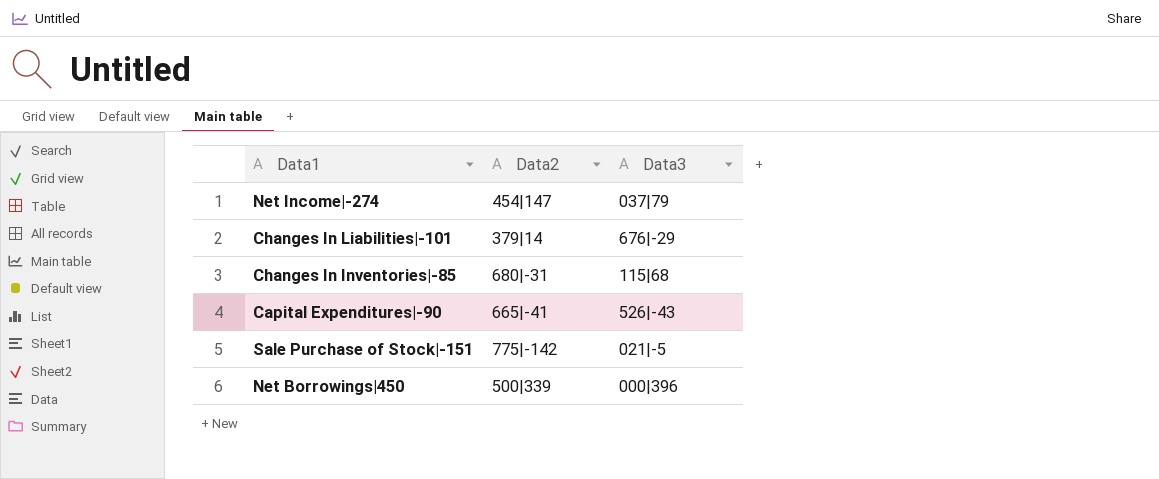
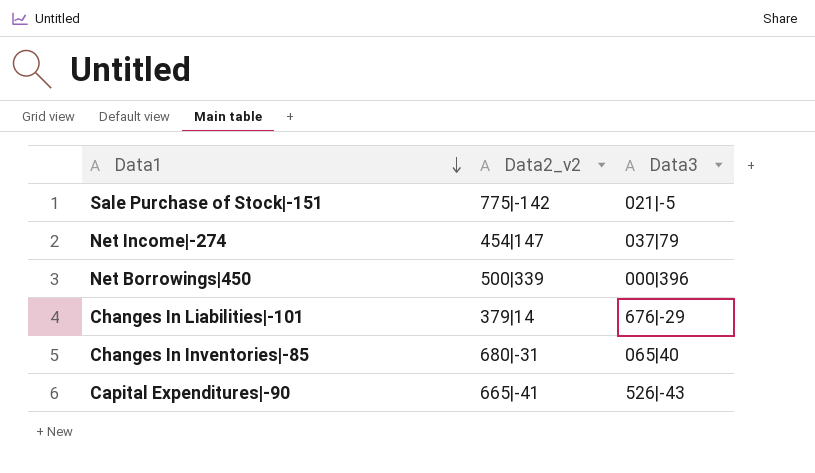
row order: none -> Data1 descending
column name: Data2 -> Data2_v2
Changes In Inventories|-85 | Data3: 115|68 -> 065|40

